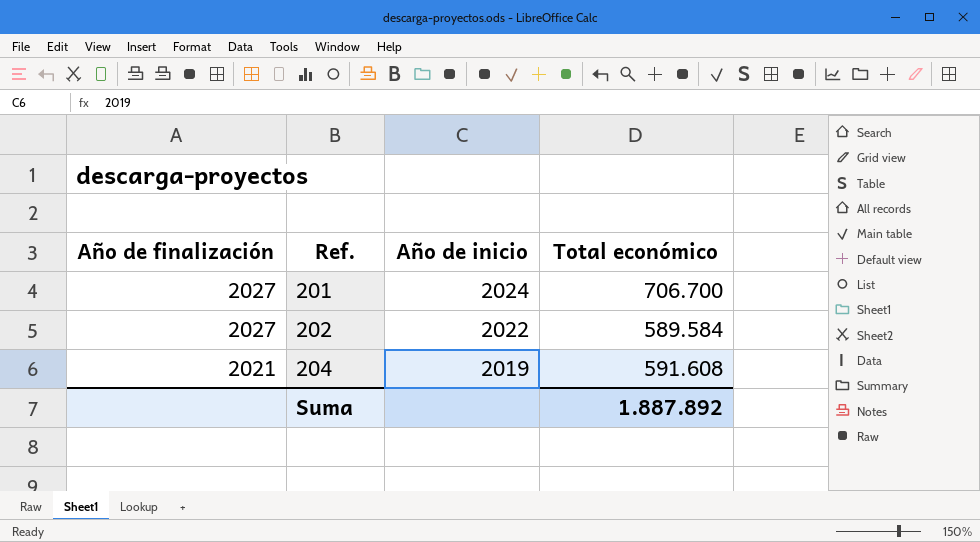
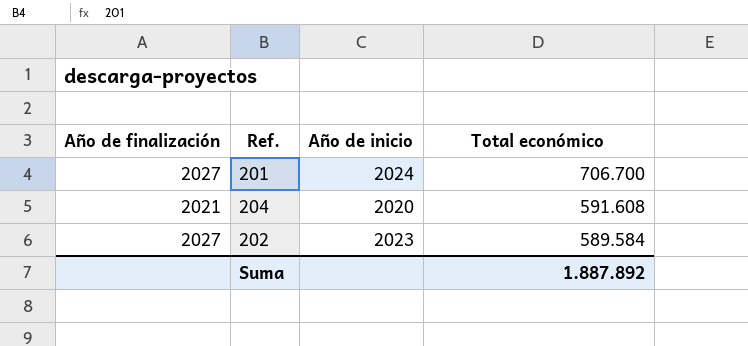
row order: Año de finalización descending -> Total económico descending
204 | Año de inicio: 2019 -> 2020
202 | Año de inicio: 2022 -> 2023

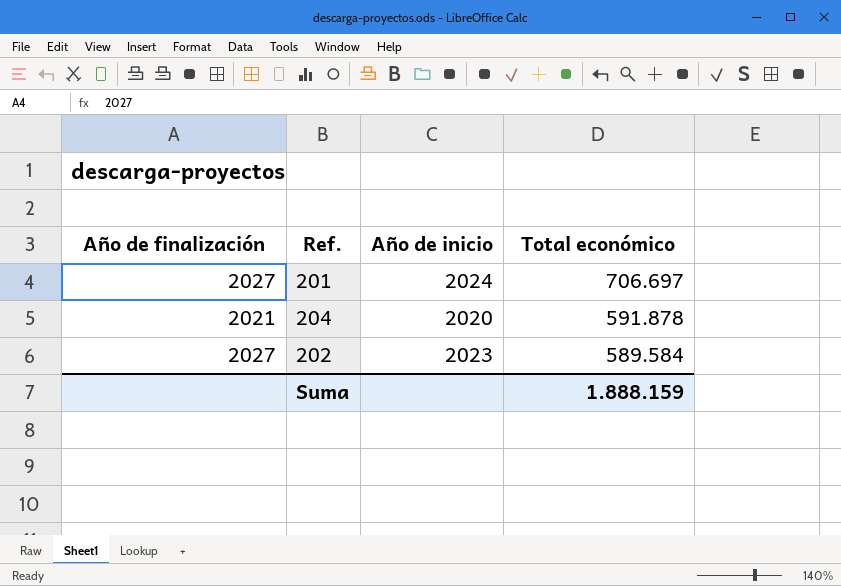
201 | Total económico: 706.700 -> 706.697
204 | Total económico: 591.608 -> 591.878
Suma | Total económico: 1.887.892 -> 1.888.159

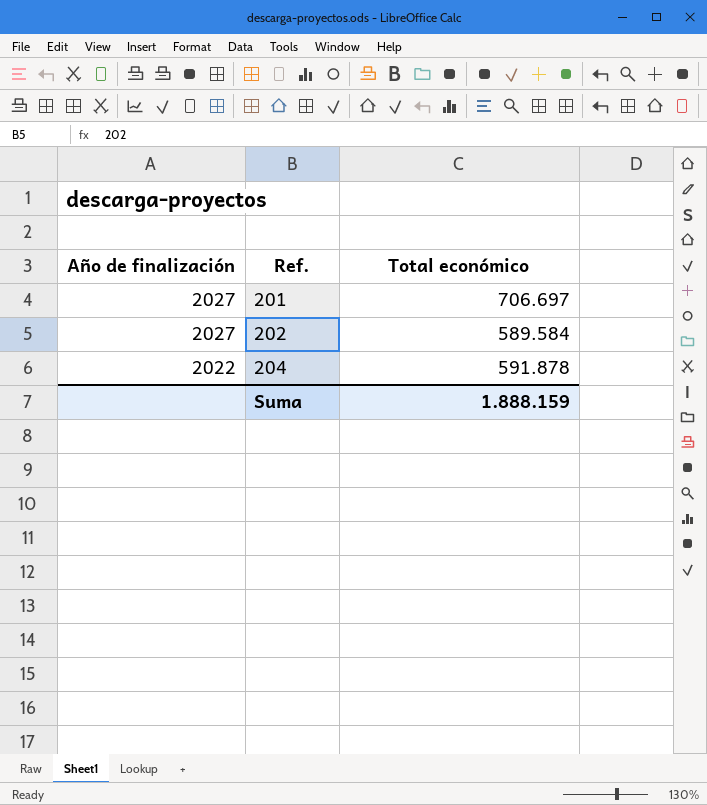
row order: Total económico descending -> Año de finalización descending
column Año de inicio | position: 3 -> none
204 | Año de finalización: 2021 -> 2022

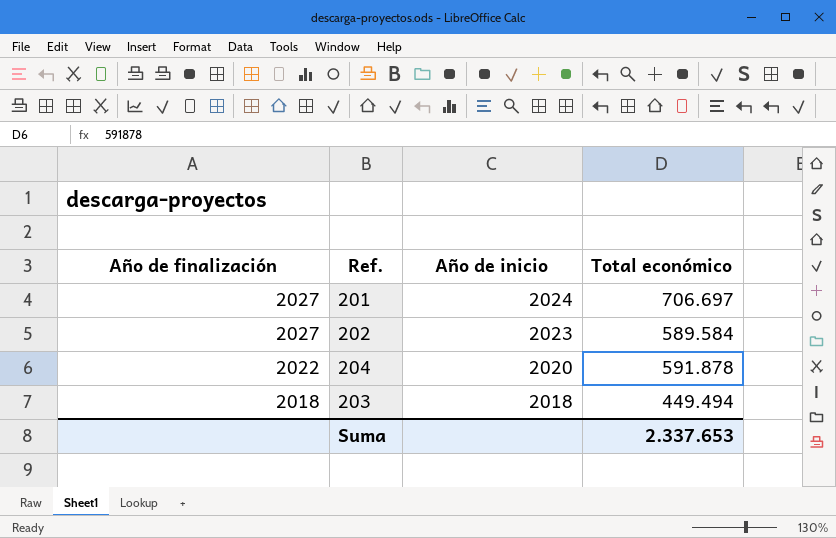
column Año de inicio | position: none -> 3
row 203: none -> 2018 | 2018 | 449.494
Suma | Total económico: 1.888.159 -> 2.337.653

